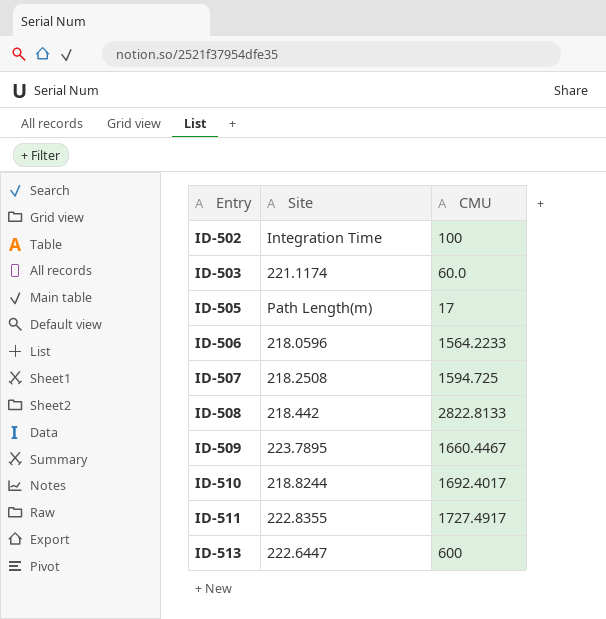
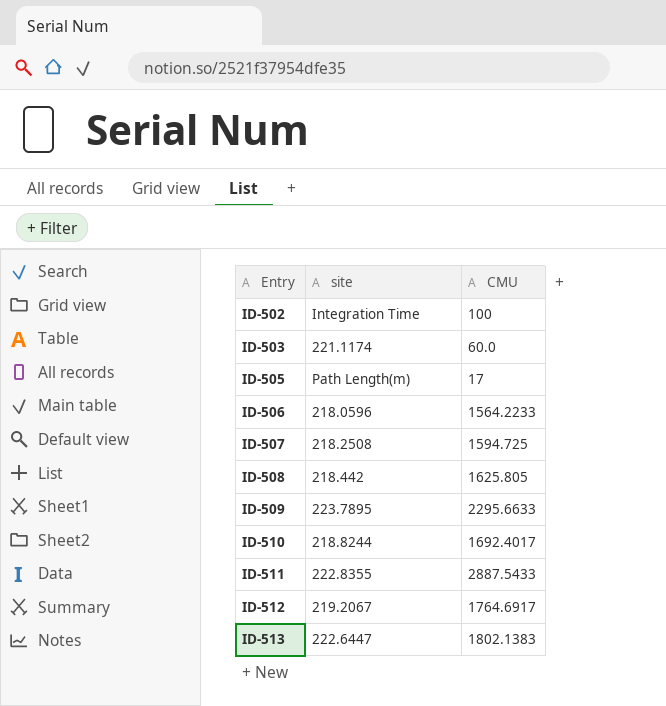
column name: Site -> site
ID-508 | CMU: 2822.8133 -> 1625.805
ID-509 | CMU: 1660.4467 -> 2295.6633
ID-511 | CMU: 1727.4917 -> 2887.5433
row ID-512: none -> 219.2067 | 1764.6917
ID-513 | CMU: 600 -> 1802.1383

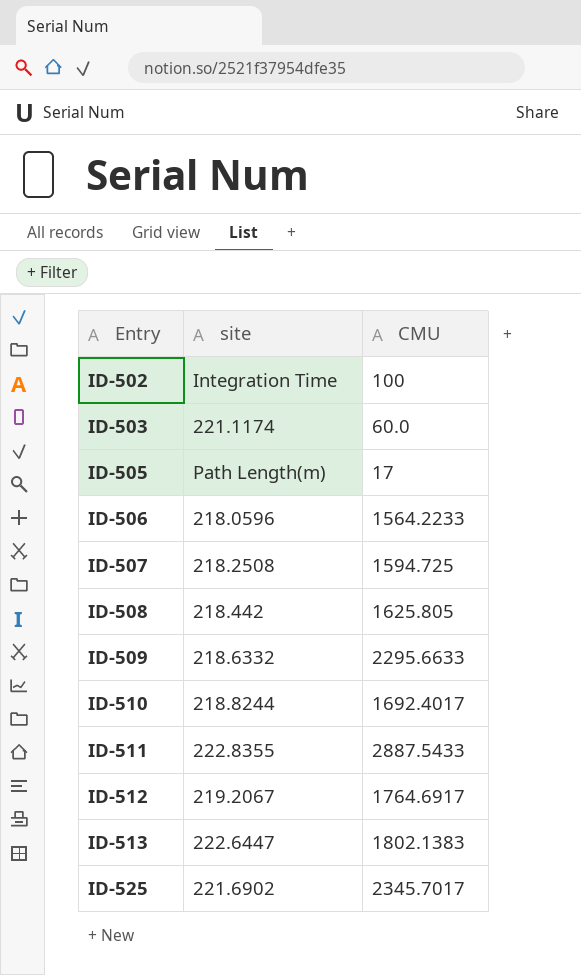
ID-509 | site: 223.7895 -> 218.6332
row ID-525: none -> 221.6902 | 2345.7017

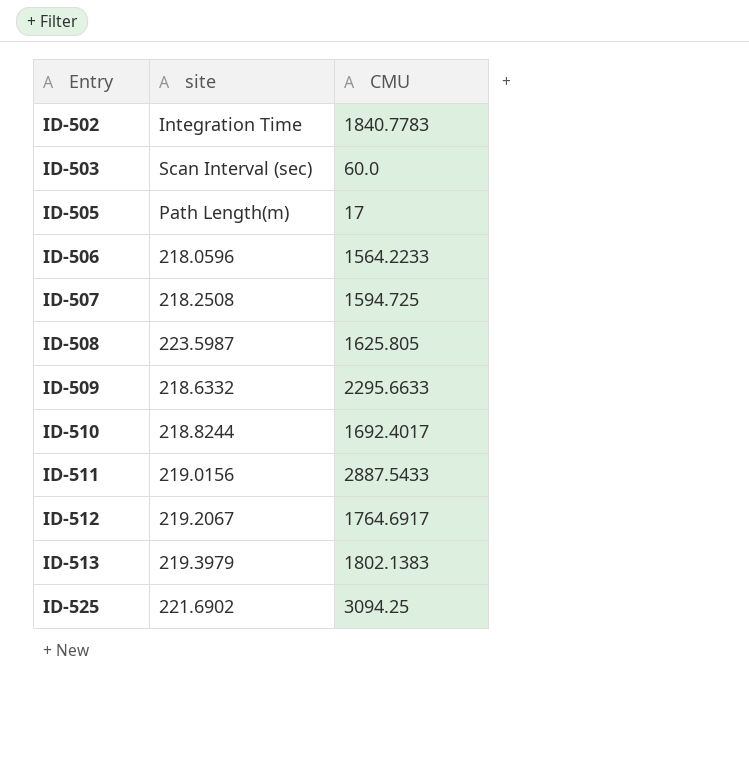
ID-502 | CMU: 100 -> 1840.7783
ID-503 | site: 221.1174 -> Scan Interval (sec)
ID-508 | site: 218.442 -> 223.5987
ID-511 | site: 222.8355 -> 219.0156
ID-513 | site: 222.6447 -> 219.3979
ID-525 | CMU: 2345.7017 -> 3094.25

